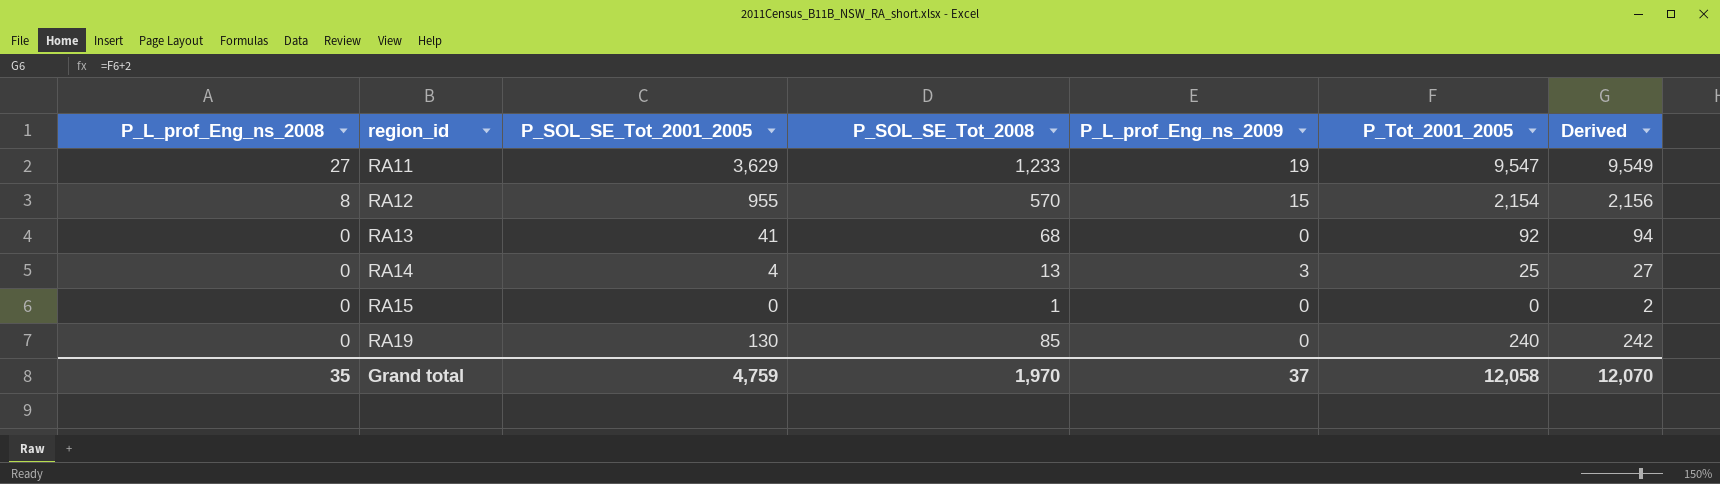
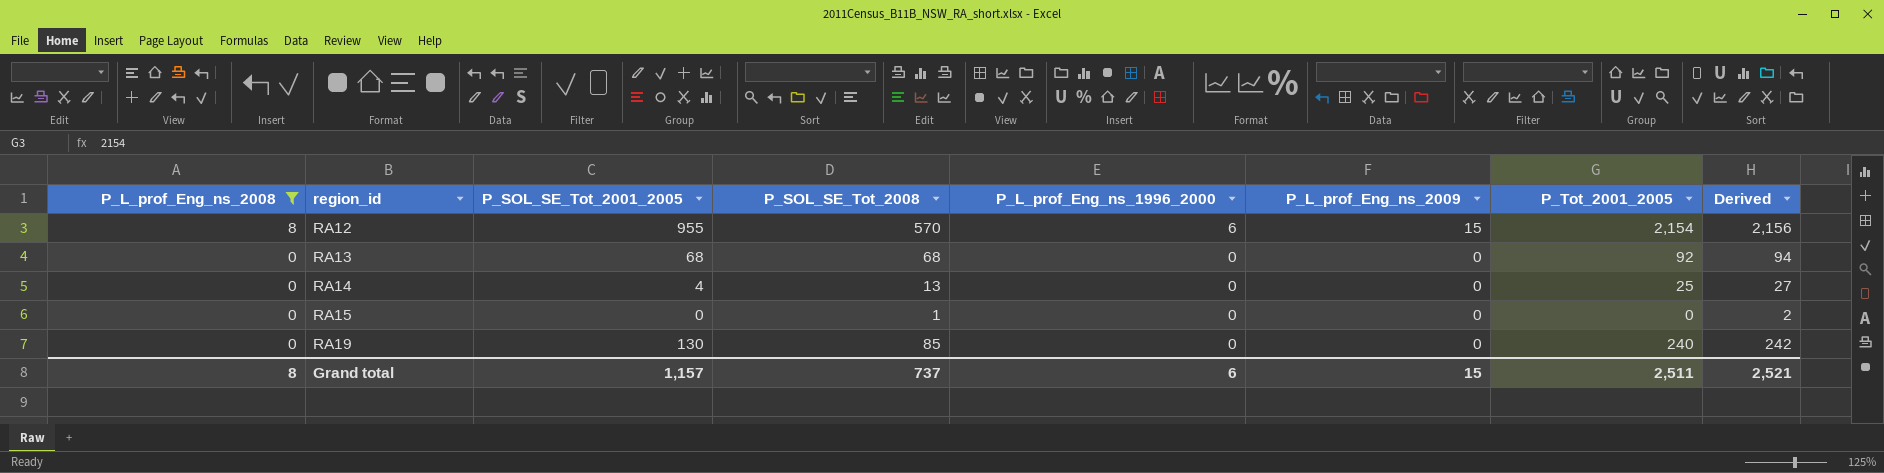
filter: none -> P_L_prof_Eng_ns_2008 != 27
column P_L_prof_Eng_ns_1996_2000 | position: none -> 5
RA13 | P_SOL_SE_Tot_2001_2005: 41 -> 68
RA14 | P_L_prof_Eng_ns_2009: 3 -> 0
Grand total | P_L_prof_Eng_ns_2008: 35 -> 8
Grand total | P_SOL_SE_Tot_2001_2005: 4,759 -> 1,157
Grand total | P_SOL_SE_Tot_2008: 1,970 -> 737
Grand total | P_L_prof_Eng_ns_2009: 37 -> 15
Grand total | P_Tot_2001_2005: 12,058 -> 2,511
Grand total | Derived: 12,070 -> 2,521

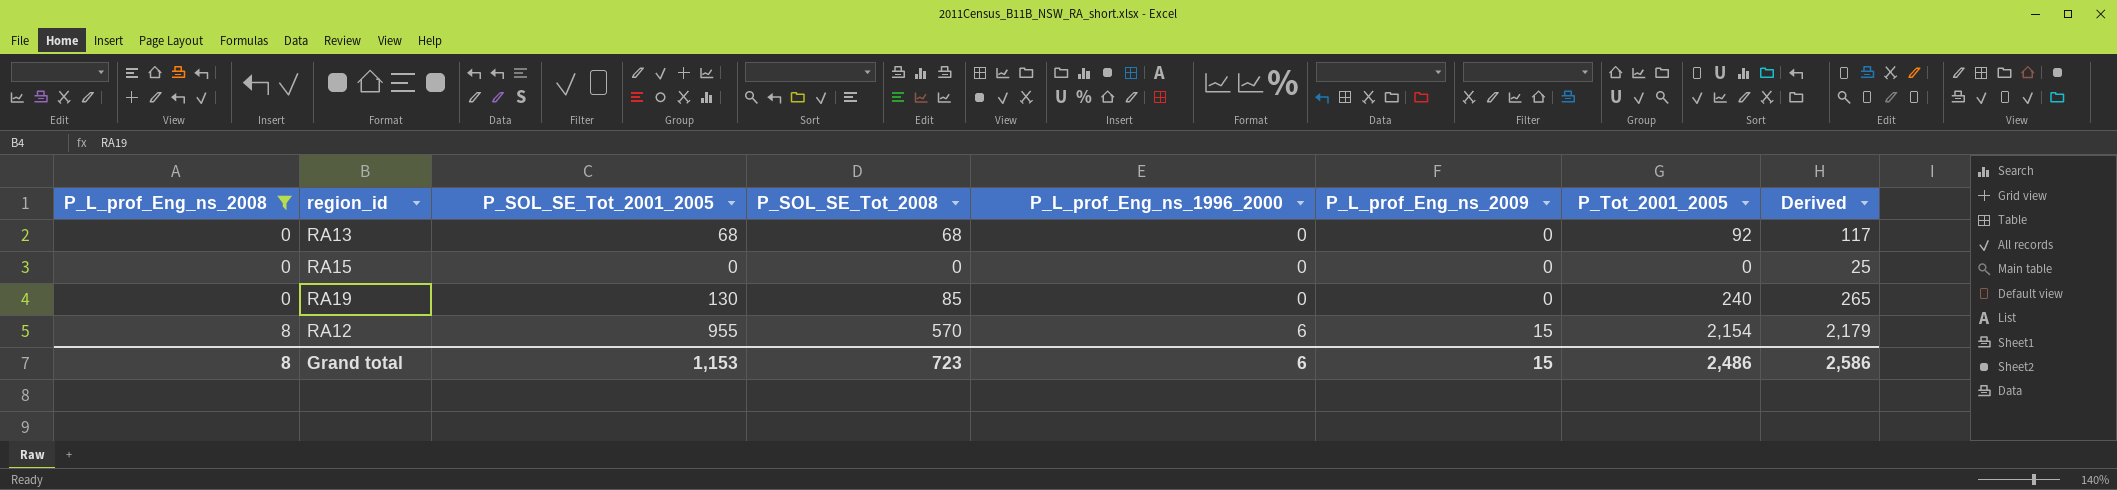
row order: P_L_prof_Eng_ns_2008 descending -> P_L_prof_Eng_ns_2008 ascending
column Derived | formula: [P_Tot_2001_2005] + 2 -> [P_Tot_2001_2005] + 25
row RA14: 0 | 4 | 13 | 0 | 0 | 25 | 27 -> none
RA15 | P_SOL_SE_Tot_2008: 1 -> 0
Grand total | P_SOL_SE_Tot_2001_2005: 1,157 -> 1,153
Grand total | P_SOL_SE_Tot_2008: 737 -> 723
Grand total | P_Tot_2001_2005: 2,511 -> 2,486
Grand total | Derived: 2,521 -> 2,586

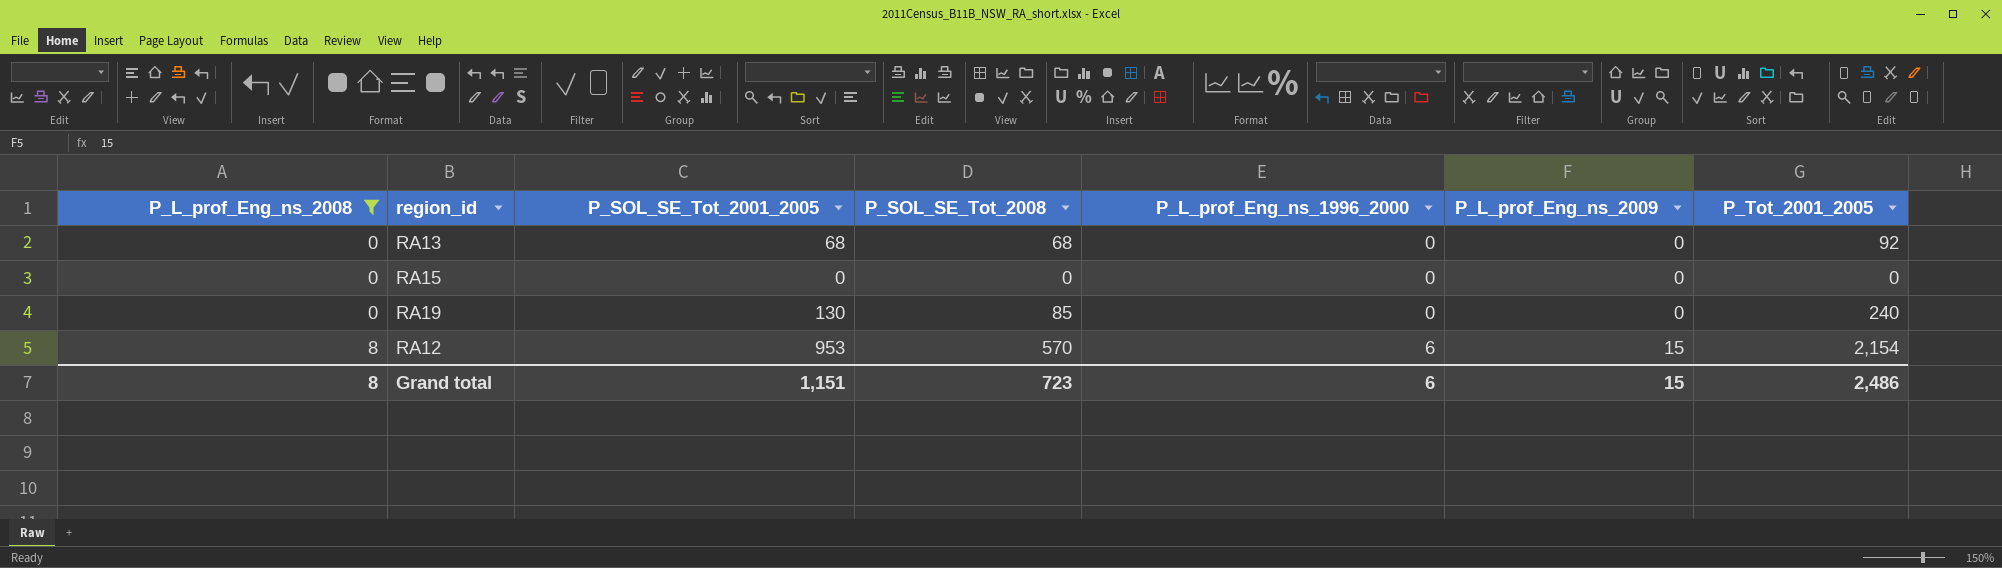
column Derived | formula: [P_Tot_2001_2005] + 25 -> none
RA12 | P_SOL_SE_Tot_2001_2005: 955 -> 953
Grand total | P_SOL_SE_Tot_2001_2005: 1,153 -> 1,151

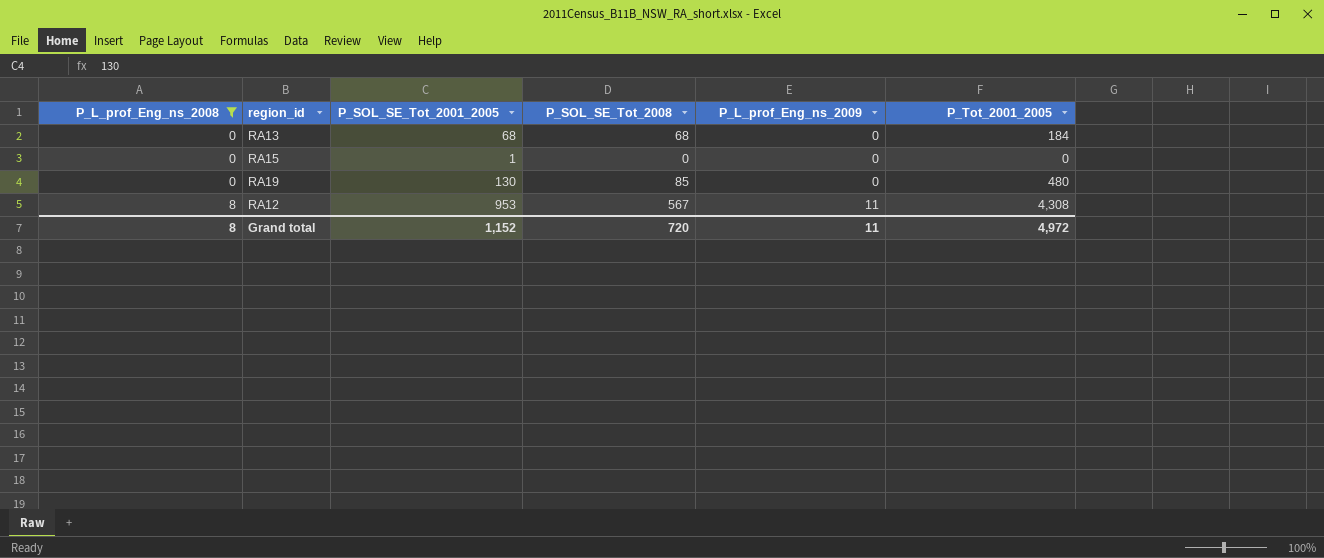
column P_L_prof_Eng_ns_1996_2000 | position: 5 -> none
RA13 | P_Tot_2001_2005: 92 -> 184
RA15 | P_SOL_SE_Tot_2001_2005: 0 -> 1
RA19 | P_Tot_2001_2005: 240 -> 480
RA12 | P_SOL_SE_Tot_2008: 570 -> 567
RA12 | P_L_prof_Eng_ns_2009: 15 -> 11
RA12 | P_Tot_2001_2005: 2,154 -> 4,308
Grand total | P_SOL_SE_Tot_2001_2005: 1,151 -> 1,152
Grand total | P_SOL_SE_Tot_2008: 723 -> 720
Grand total | P_L_prof_Eng_ns_2009: 15 -> 11
Grand total | P_Tot_2001_2005: 2,486 -> 4,972

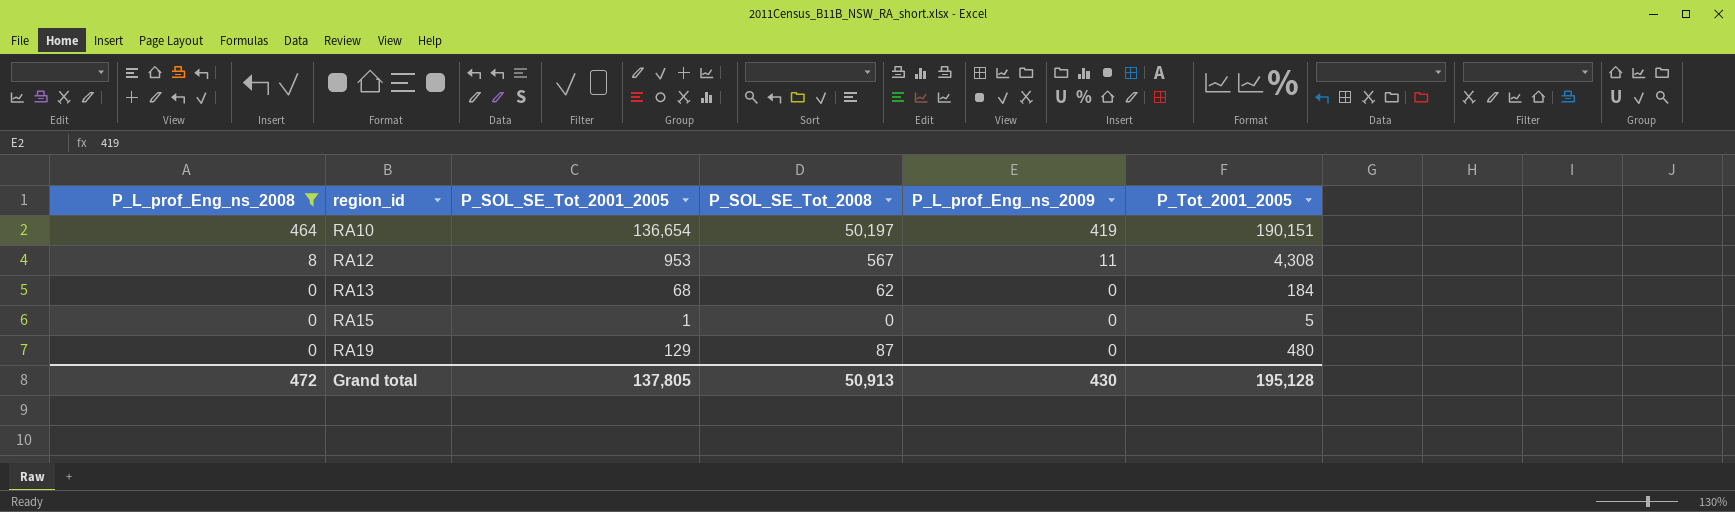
row order: P_L_prof_Eng_ns_2008 ascending -> P_L_prof_Eng_ns_2008 descending
row RA10: none -> 464 | 136,654 | 50,197 | 419 | 190,151
RA13 | P_SOL_SE_Tot_2008: 68 -> 62
RA15 | P_Tot_2001_2005: 0 -> 5
RA19 | P_SOL_SE_Tot_2001_2005: 130 -> 129
RA19 | P_SOL_SE_Tot_2008: 85 -> 87
Grand total | P_L_prof_Eng_ns_2008: 8 -> 472
Grand total | P_SOL_SE_Tot_2001_2005: 1,152 -> 137,805
Grand total | P_SOL_SE_Tot_2008: 720 -> 50,913
Grand total | P_L_prof_Eng_ns_2009: 11 -> 430
Grand total | P_Tot_2001_2005: 4,972 -> 195,128

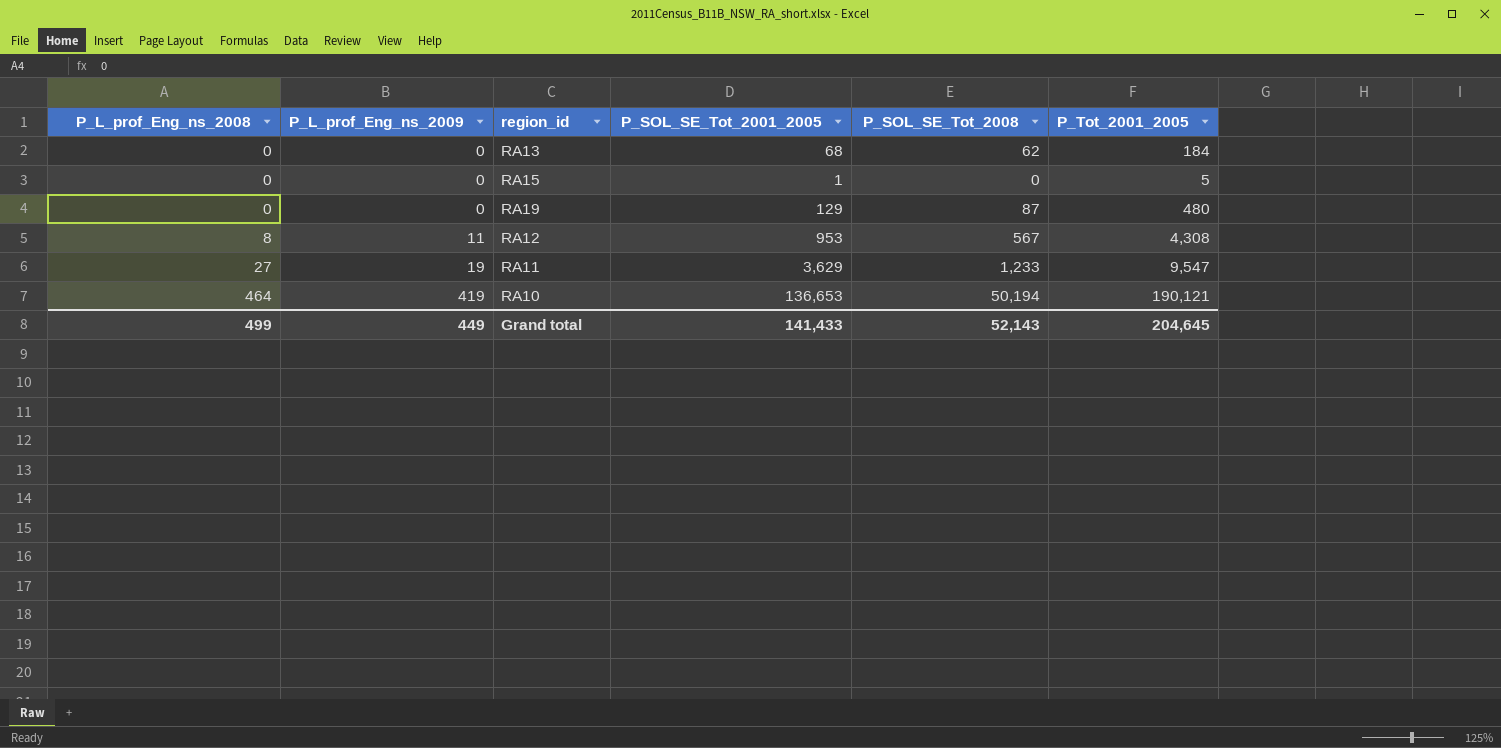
filter: P_L_prof_Eng_ns_2008 != 27 -> none
row order: P_L_prof_Eng_ns_2008 descending -> P_L_prof_Eng_ns_2008 ascending
column P_L_prof_Eng_ns_2009 | position: 5 -> 2
RA10 | P_SOL_SE_Tot_2001_2005: 136,654 -> 136,653
RA10 | P_SOL_SE_Tot_2008: 50,197 -> 50,194
RA10 | P_Tot_2001_2005: 190,151 -> 190,121
Grand total | P_L_prof_Eng_ns_2008: 472 -> 499
Grand total | P_L_prof_Eng_ns_2009: 430 -> 449
Grand total | P_SOL_SE_Tot_2001_2005: 137,805 -> 141,433
Grand total | P_SOL_SE_Tot_2008: 50,913 -> 52,143
Grand total | P_Tot_2001_2005: 195,128 -> 204,645

